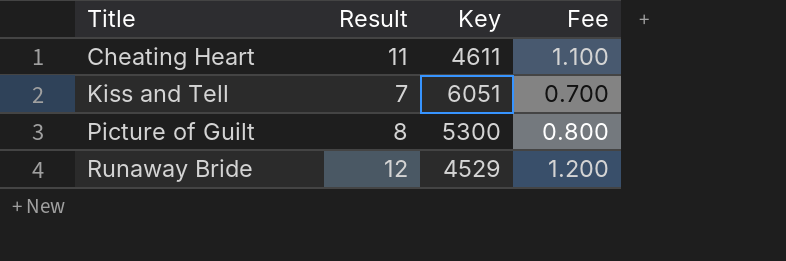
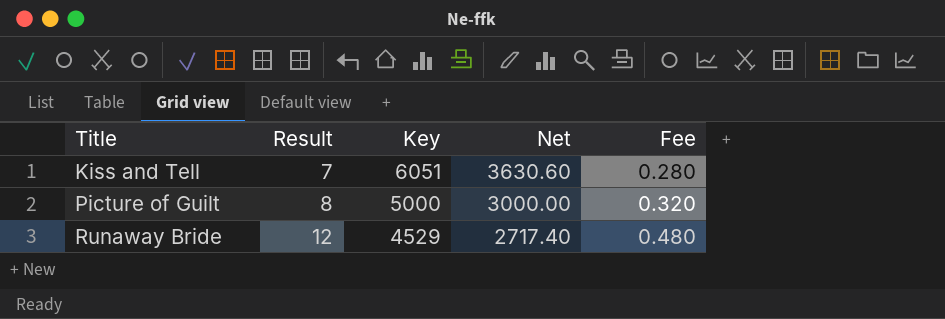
column Net | formula: none -> [Key] * 0.6
column Fee | formula: [Result] * 0.1 -> [Result] * 0.04
row Cheating Heart: 11 | 4611 | 1.100 -> none
Picture of Guilt | Key: 5300 -> 5000

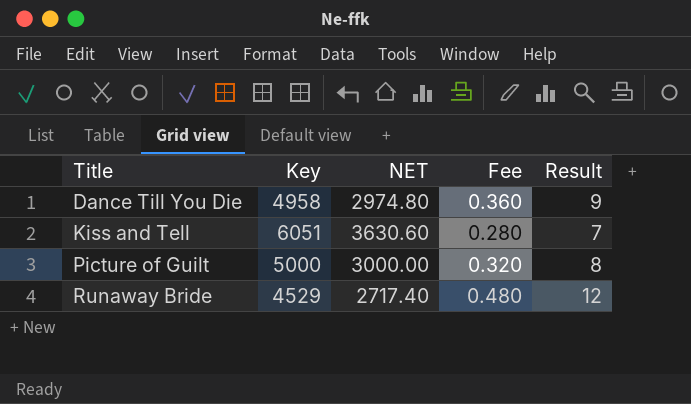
column name: Net -> NET
column Result | position: 2 -> 5
row Dance Till You Die: none -> 4958 | 2974.80 | 0.360 | 9

